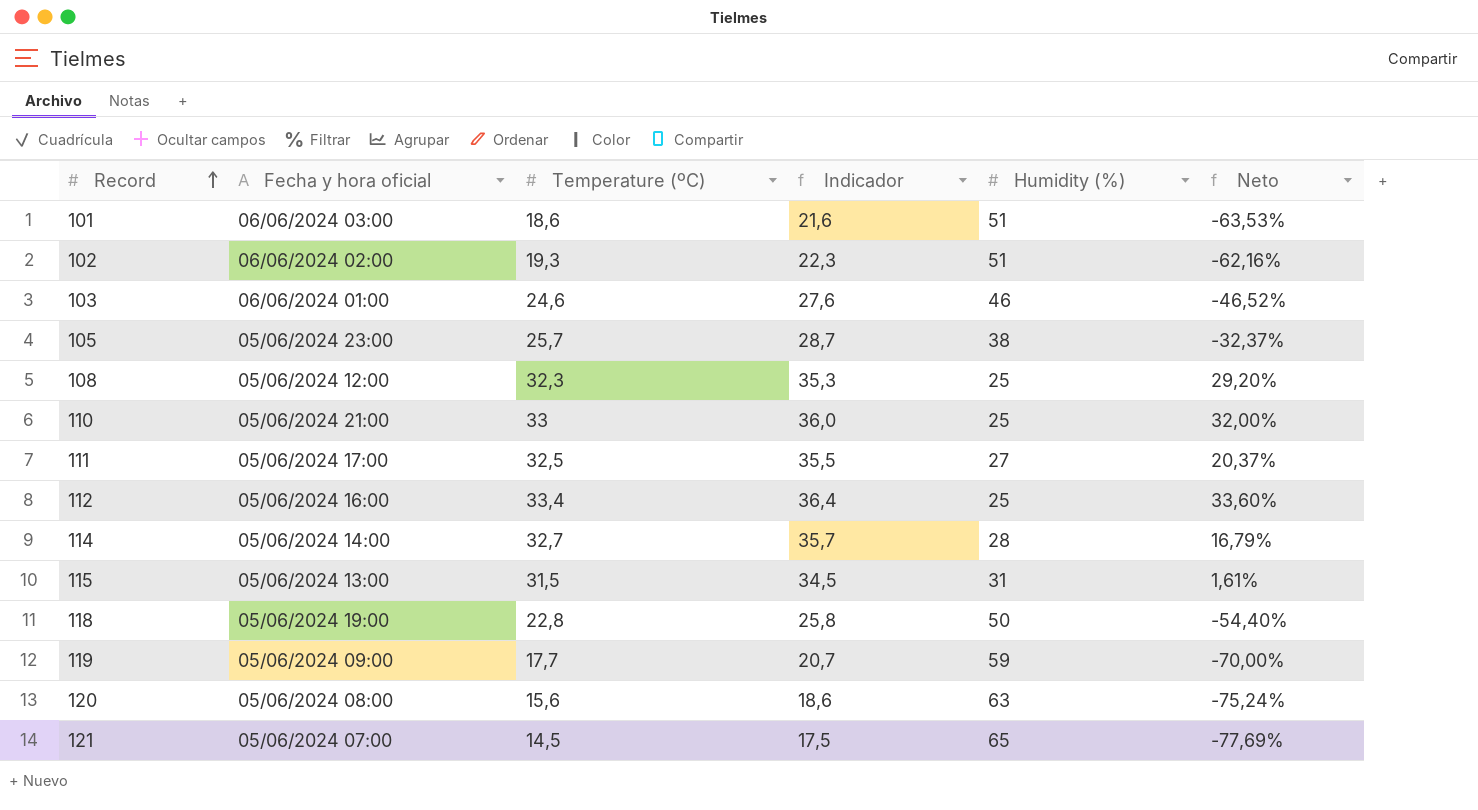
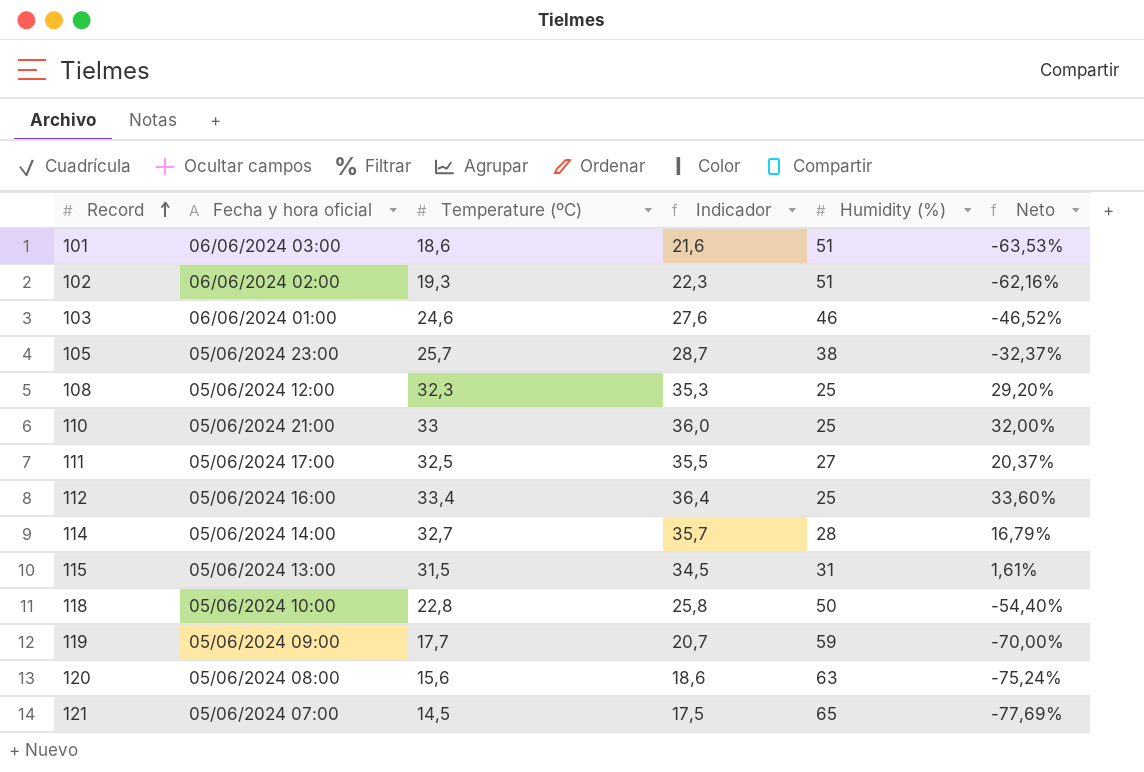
118 | Fecha y hora oficial: 05/06/2024 19:00 -> 05/06/2024 10:00

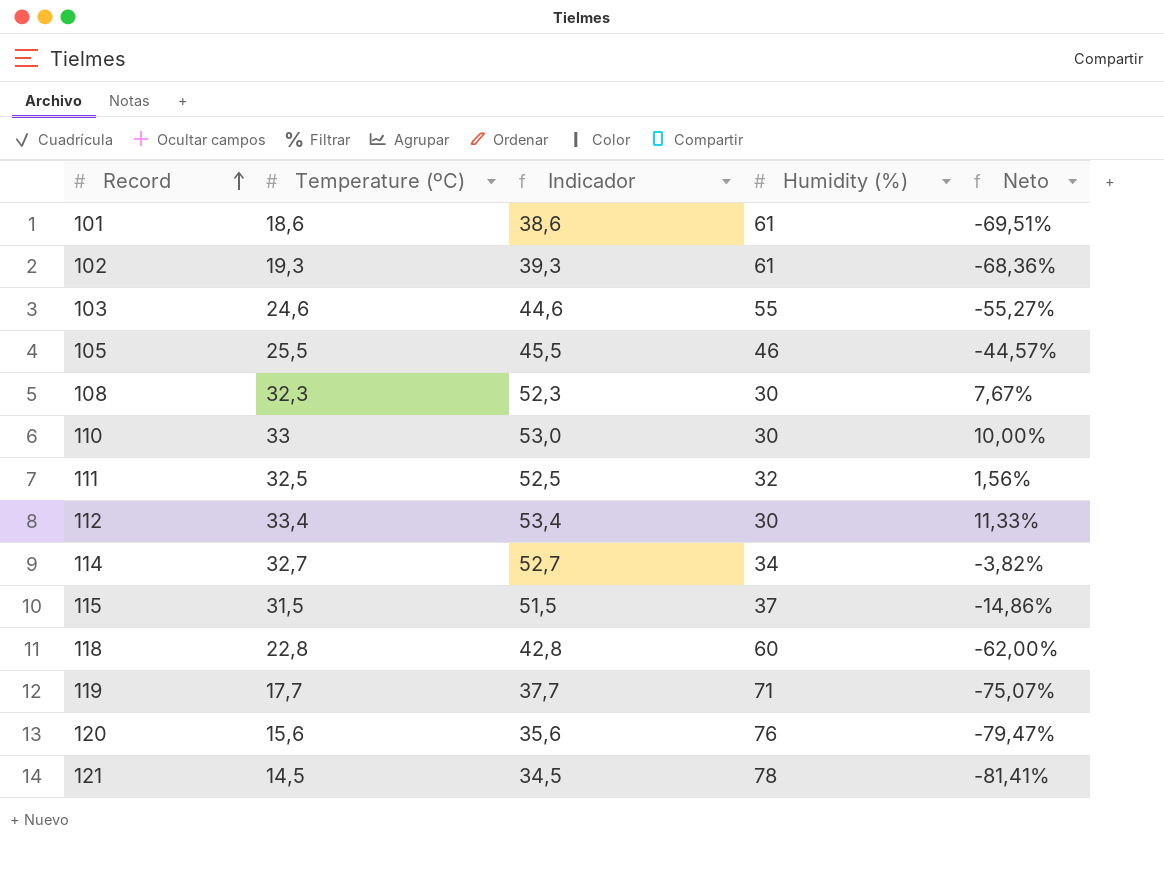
column Fecha y hora oficial | position: 2 -> none
column Indicador | formula: [Temperature (ºC)] + 3 -> [Temperature (ºC)] + 20
101 | Humidity (%): 51 -> 61
101 | Neto: -63,53% -> -69,51%
102 | Humidity (%): 51 -> 61
102 | Neto: -62,16% -> -68,36%
103 | Humidity (%): 46 -> 55
103 | Neto: -46,52% -> -55,27%
105 | Temperature (ºC): 25,7 -> 25,5
105 | Humidity (%): 38 -> 46
105 | Neto: -32,37% -> -44,57%
108 | Humidity (%): 25 -> 30
108 | Neto: 29,20% -> 7,67%
110 | Humidity (%): 25 -> 30
110 | Neto: 32,00% -> 10,00%
111 | Humidity (%): 27 -> 32
111 | Neto: 20,37% -> 1,56%
112 | Humidity (%): 25 -> 30
112 | Neto: 33,60% -> 11,33%
114 | Humidity (%): 28 -> 34
114 | Neto: 16,79% -> -3,82%
115 | Humidity (%): 31 -> 37
115 | Neto: 1,61% -> -14,86%
118 | Humidity (%): 50 -> 60
118 | Neto: -54,40% -> -62,00%
119 | Humidity (%): 59 -> 71
119 | Neto: -70,00% -> -75,07%
120 | Humidity (%): 63 -> 76
120 | Neto: -75,24% -> -79,47%
121 | Humidity (%): 65 -> 78
121 | Neto: -77,69% -> -81,41%

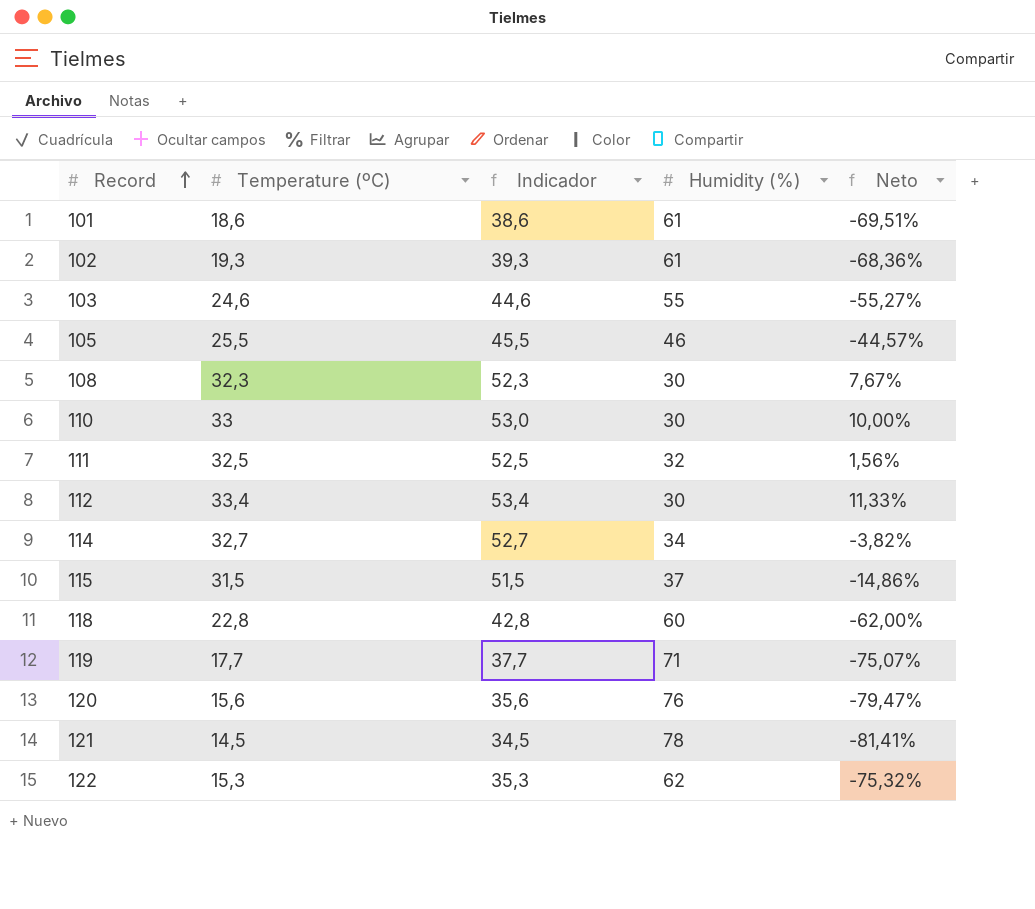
row 122: none -> 15,3 | 35,3 | 62 | -75,32%

